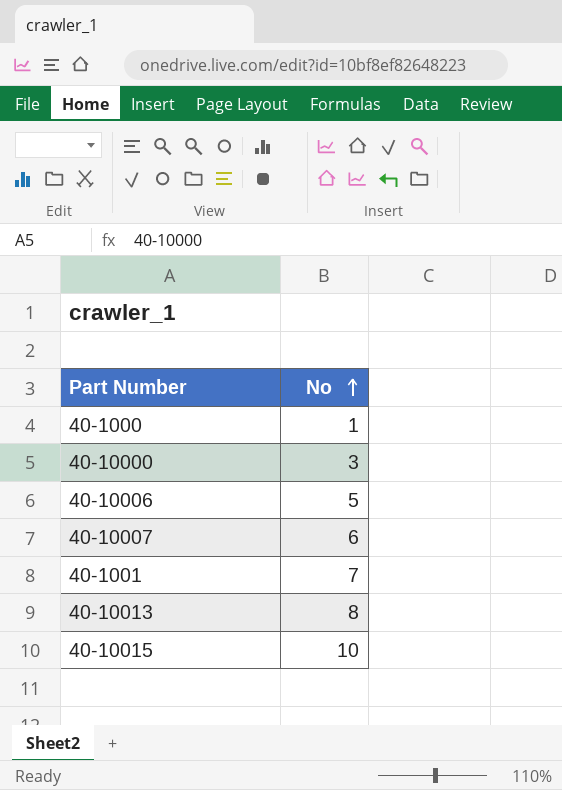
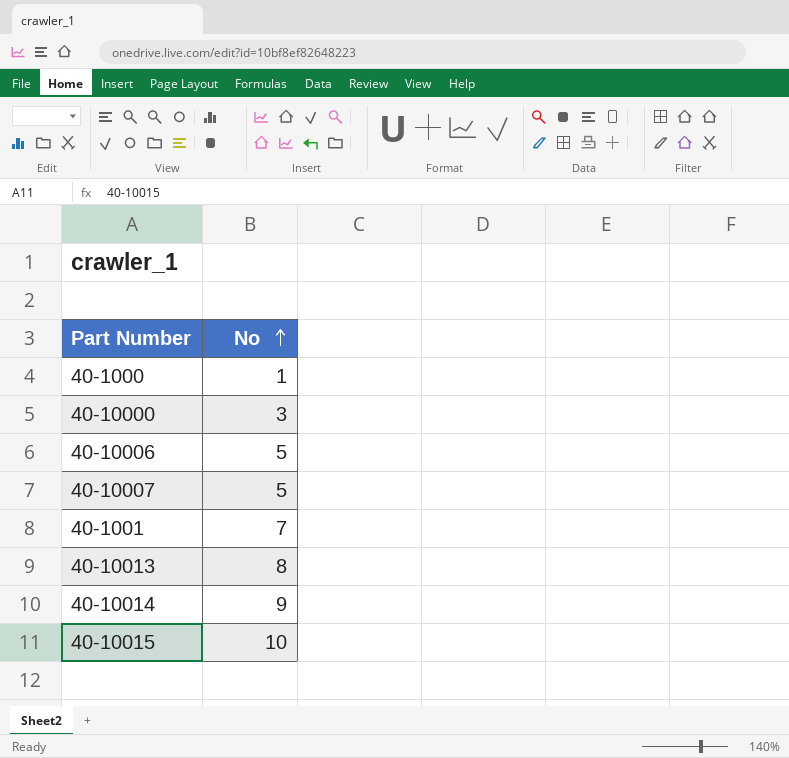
40-10007 | No: 6 -> 5
row 40-10014: none -> 9

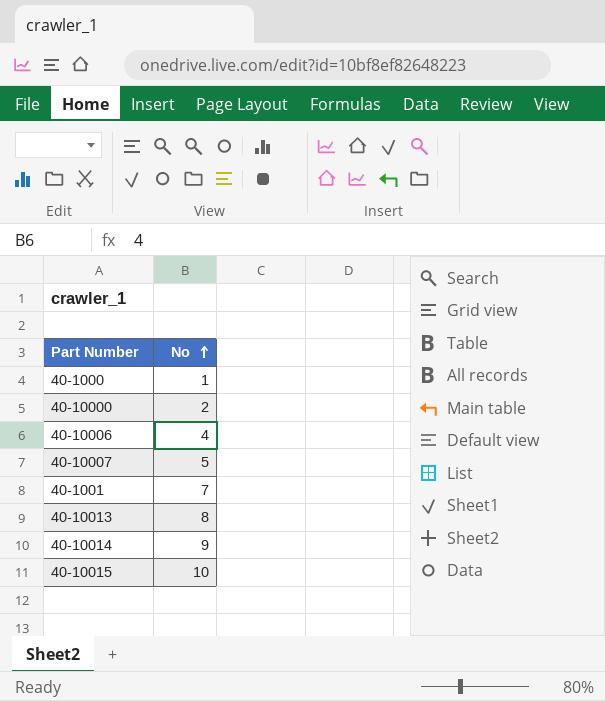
40-10000 | No: 3 -> 2
40-10006 | No: 5 -> 4

